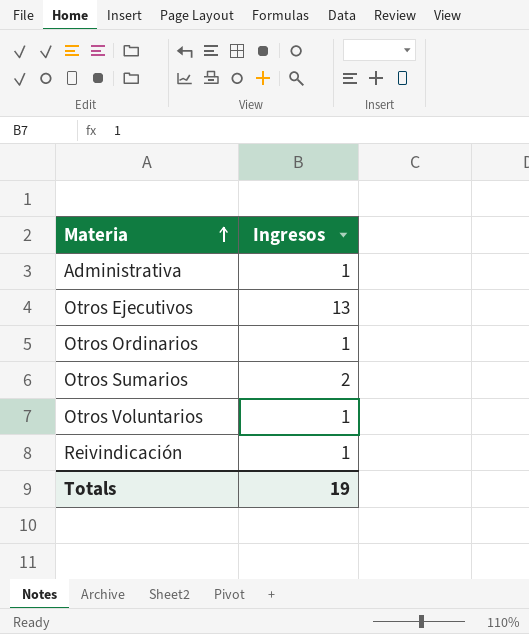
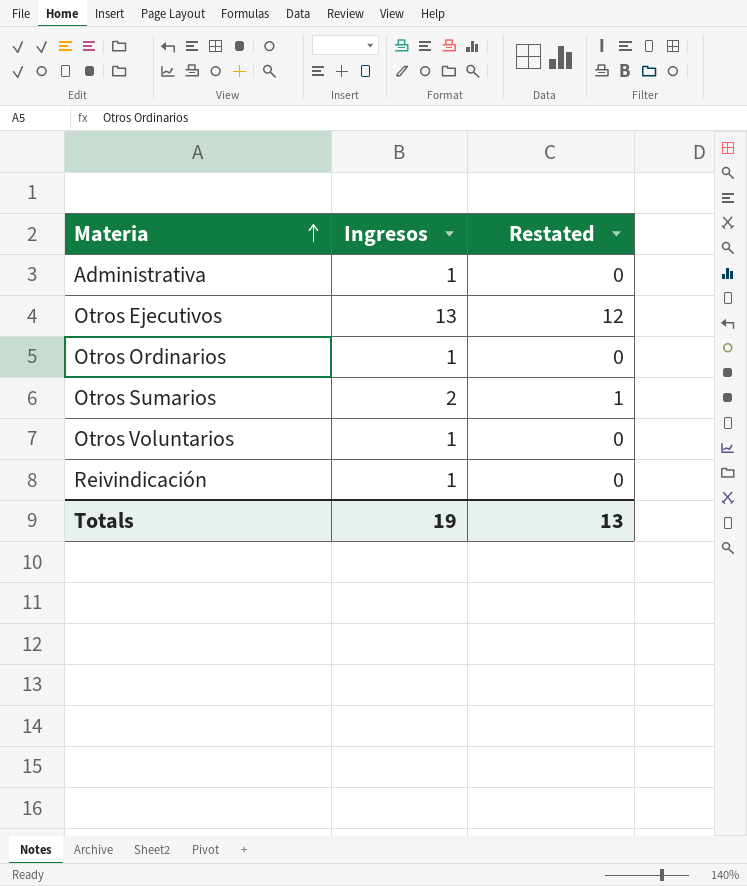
column Restated | formula: none -> [Ingresos] - 1

